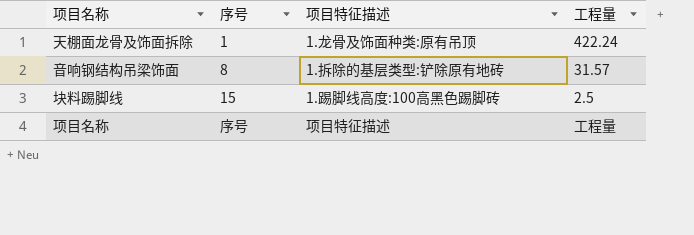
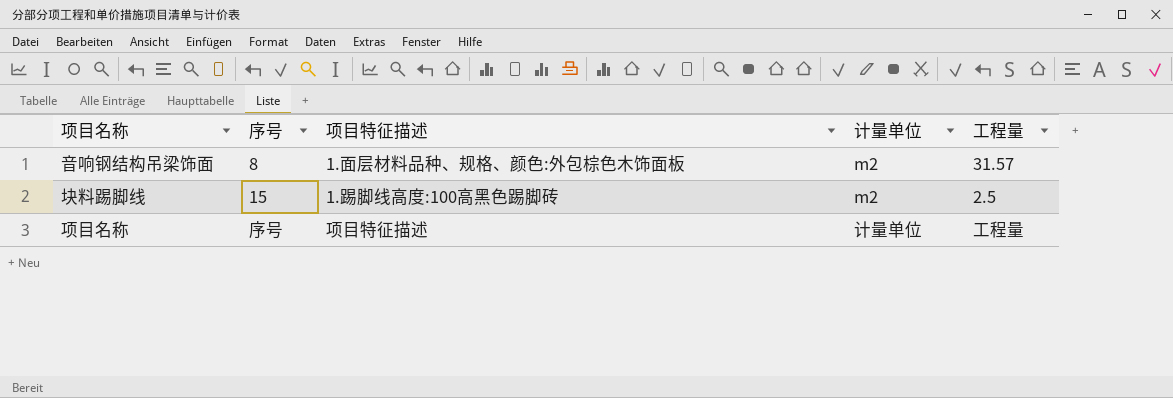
column 计量单位 | position: none -> 4
row 天棚面龙骨及饰面拆除: 1 | 1.龙骨及饰面种类:原有吊顶 | 422.24 -> none
音响钢结构吊梁饰面 | 项目特征描述: 1.拆除的基层类型:铲除原有地砖 -> 1.面层材料品种、规格、颜色:外包棕色木饰面板

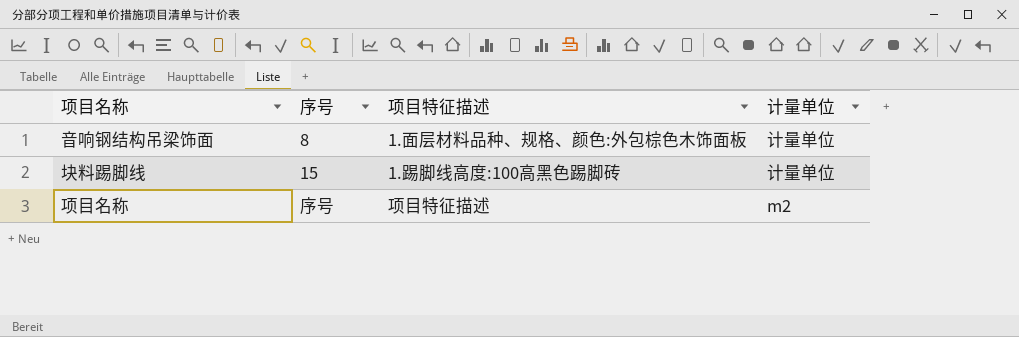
column 工程量 | position: 5 -> none
音响钢结构吊梁饰面 | 计量单位: m2 -> 计量单位
块料踢脚线 | 计量单位: m2 -> 计量单位
项目名称 | 计量单位: 计量单位 -> m2

